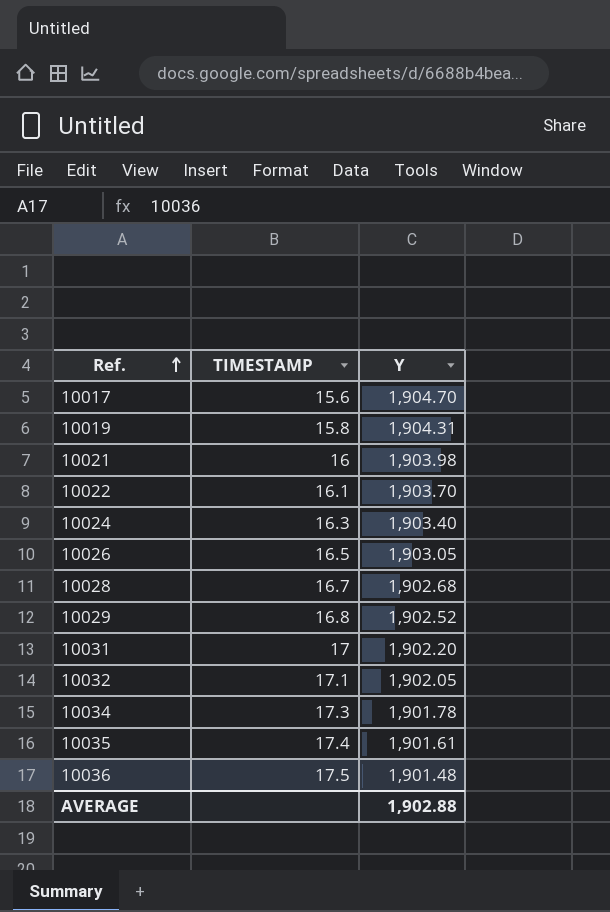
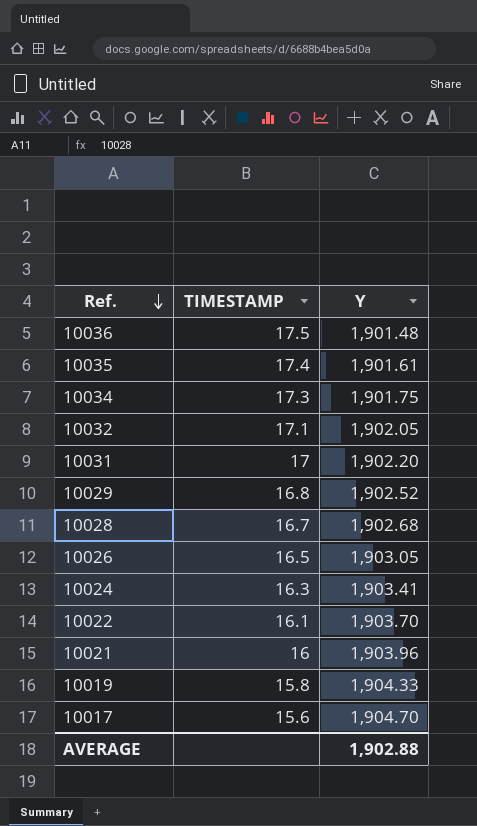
row order: Ref. ascending -> Ref. descending
10034 | Y: 1,901.78 -> 1,901.75
10024 | Y: 1,903.40 -> 1,903.41
10021 | Y: 1,903.98 -> 1,903.96
10019 | Y: 1,904.31 -> 1,904.33

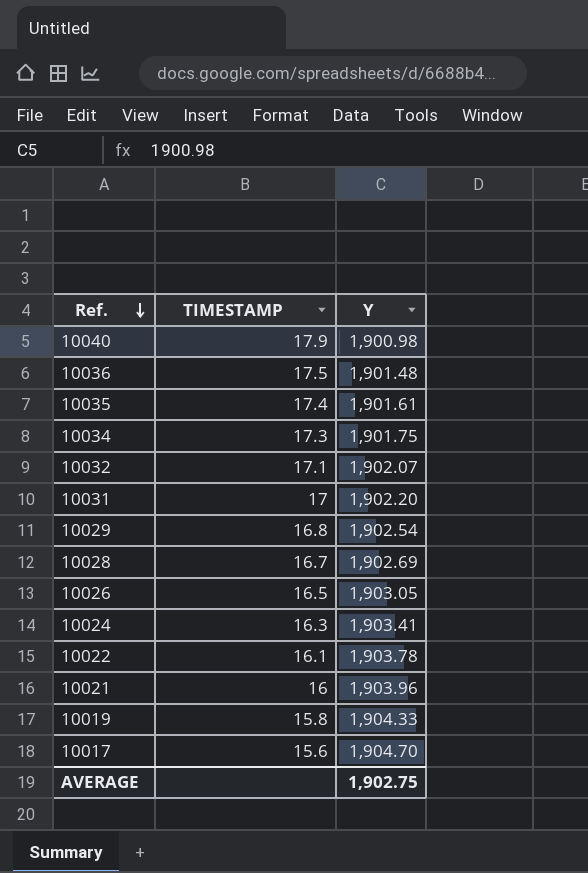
row 10040: none -> 17.9 | 1,900.98
10032 | Y: 1,902.05 -> 1,902.07
10029 | Y: 1,902.52 -> 1,902.54
10028 | Y: 1,902.68 -> 1,902.69
10022 | Y: 1,903.70 -> 1,903.78
AVERAGE | Y: 1,902.88 -> 1,902.75

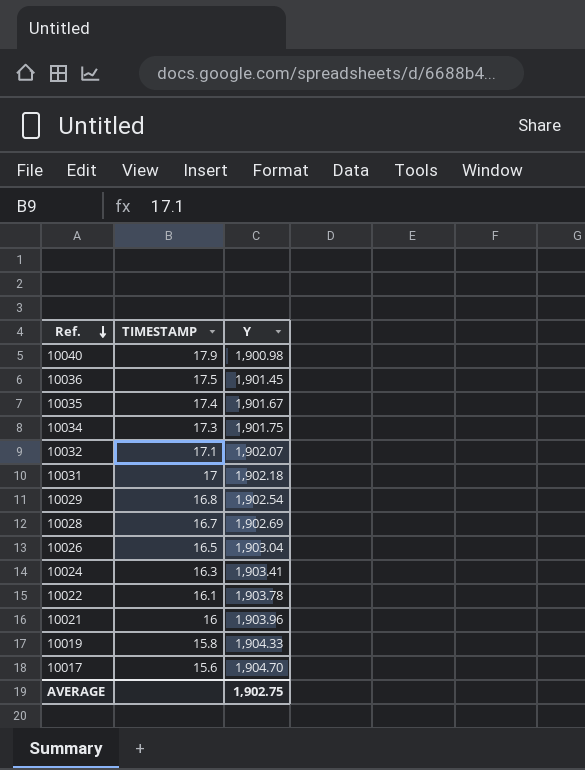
10036 | Y: 1,901.48 -> 1,901.45
10035 | Y: 1,901.61 -> 1,901.67
10031 | Y: 1,902.20 -> 1,902.18
10026 | Y: 1,903.05 -> 1,903.04

